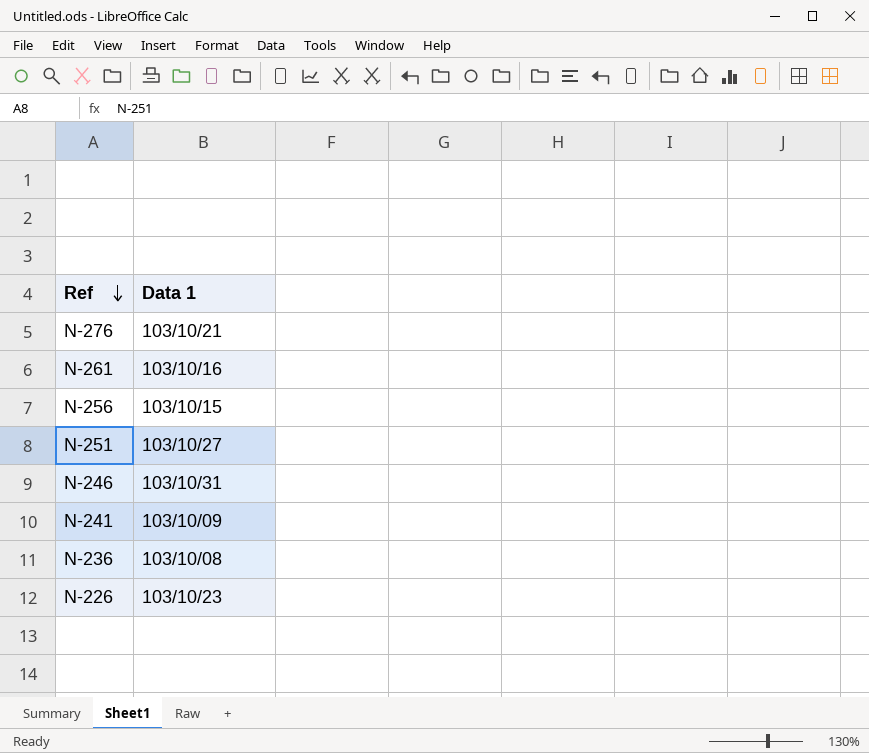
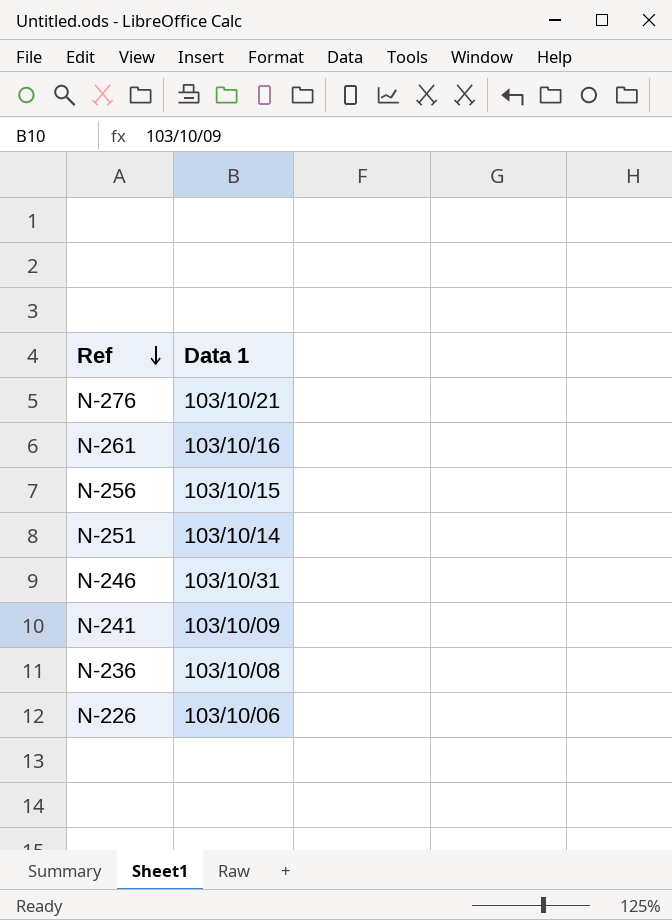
N-251 | Data 1: 103/10/27 -> 103/10/14
N-226 | Data 1: 103/10/23 -> 103/10/06

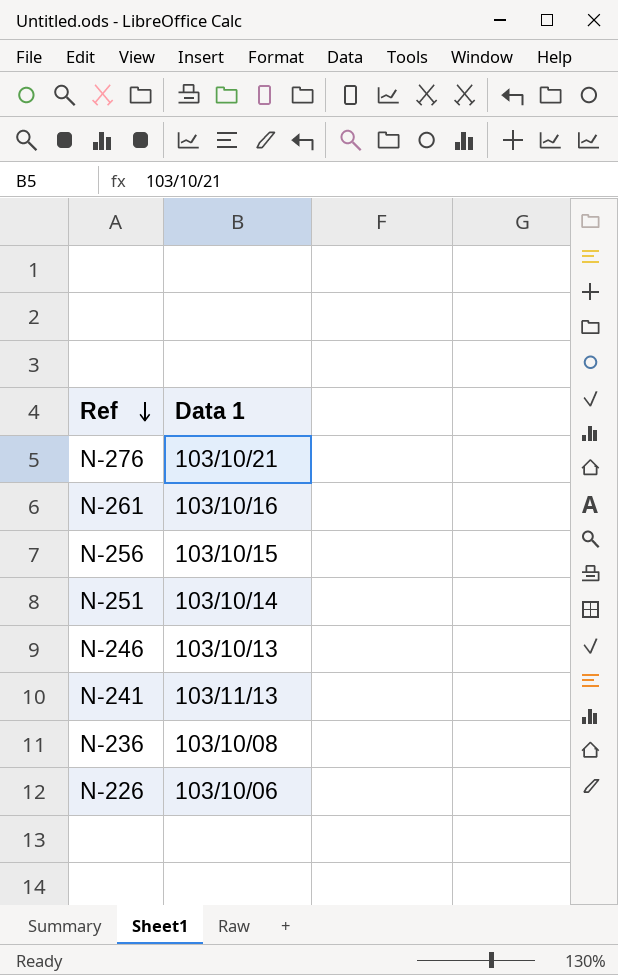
N-246 | Data 1: 103/10/31 -> 103/10/13
N-241 | Data 1: 103/10/09 -> 103/11/13

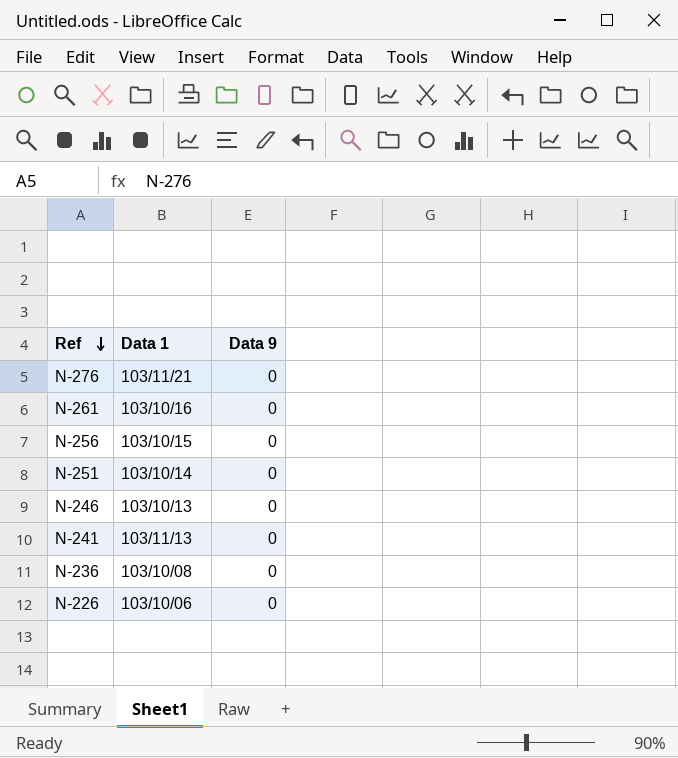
column Data 9 | position: none -> 3
N-276 | Data 1: 103/10/21 -> 103/11/21

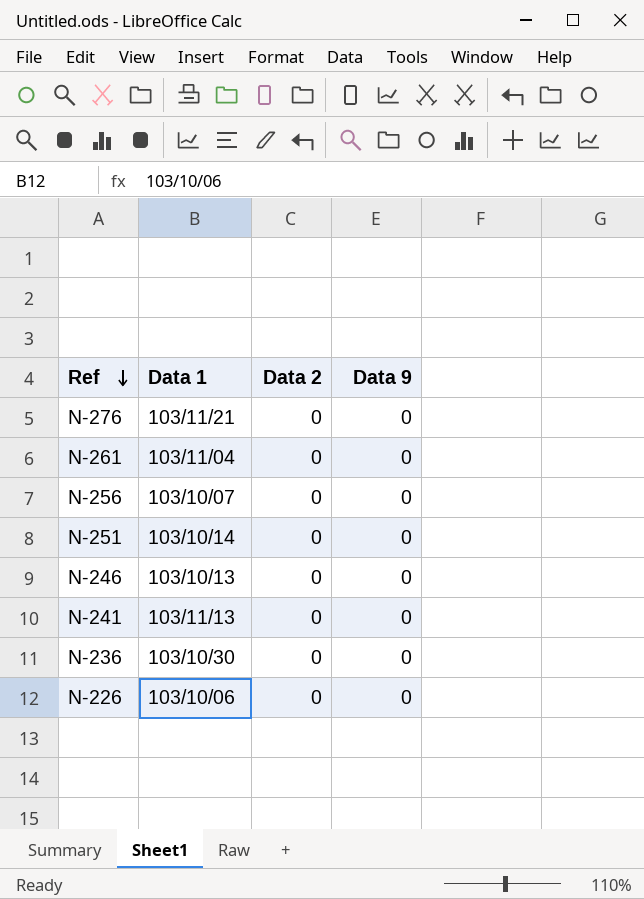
column Data 2 | position: none -> 3
N-261 | Data 1: 103/10/16 -> 103/11/04
N-256 | Data 1: 103/10/15 -> 103/10/07
N-236 | Data 1: 103/10/08 -> 103/10/30

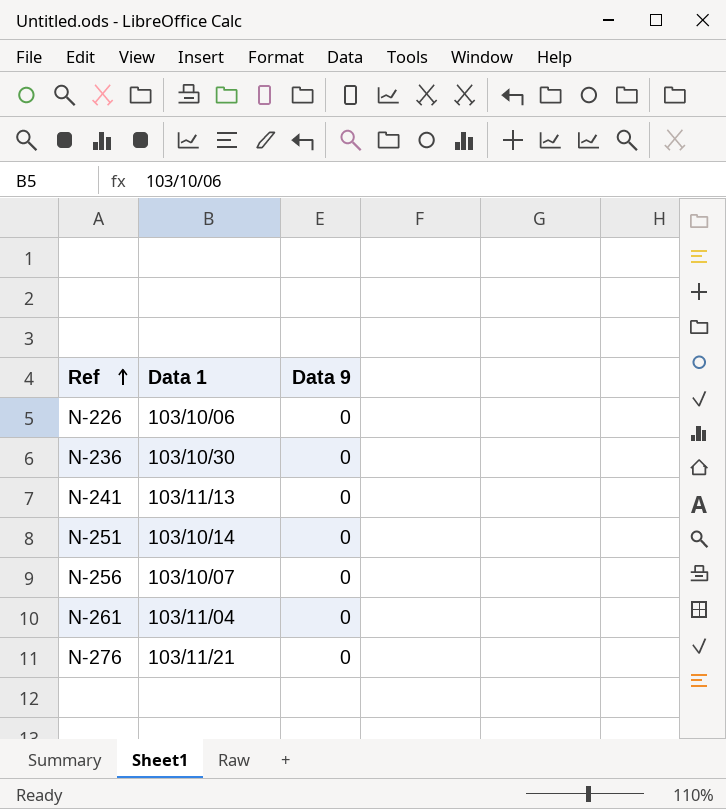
row order: Ref descending -> Ref ascending
column Data 2 | position: 3 -> none
row N-246: 103/10/13 | 0 | 0 -> none

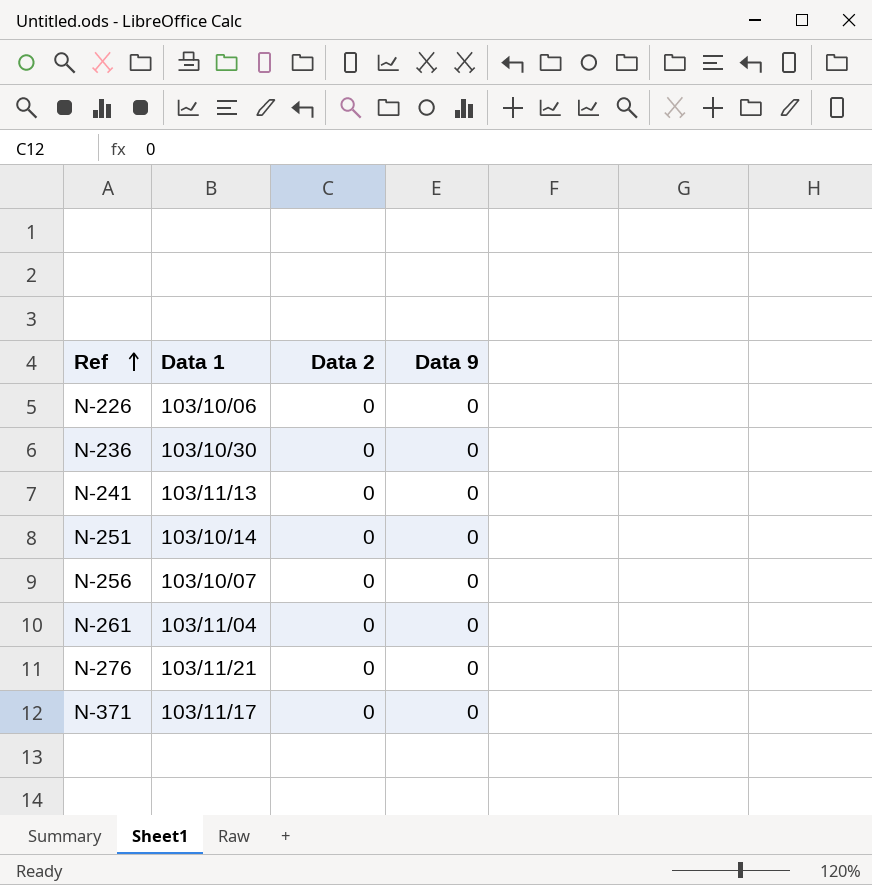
column Data 2 | position: none -> 3
row N-371: none -> 103/11/17 | 0 | 0

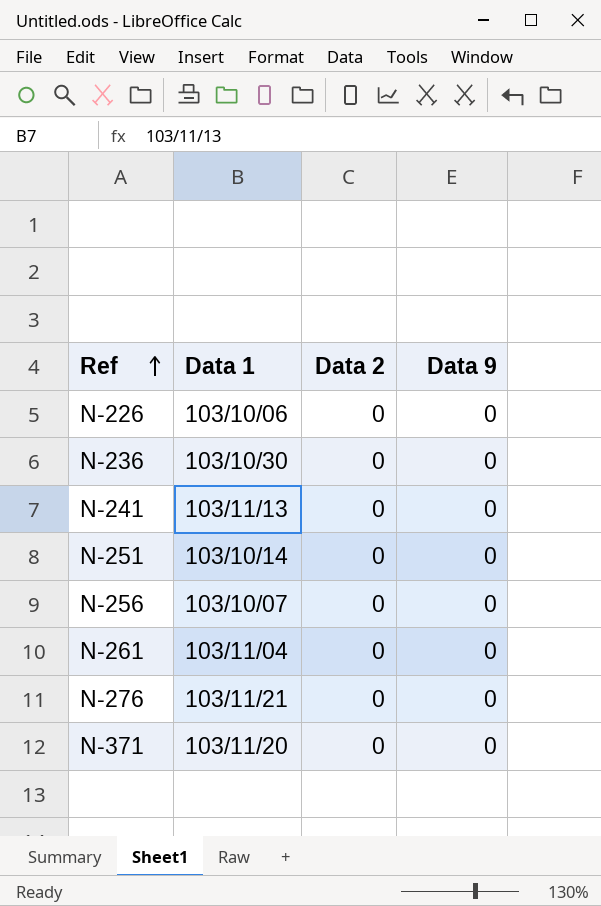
N-371 | Data 1: 103/11/17 -> 103/11/20

